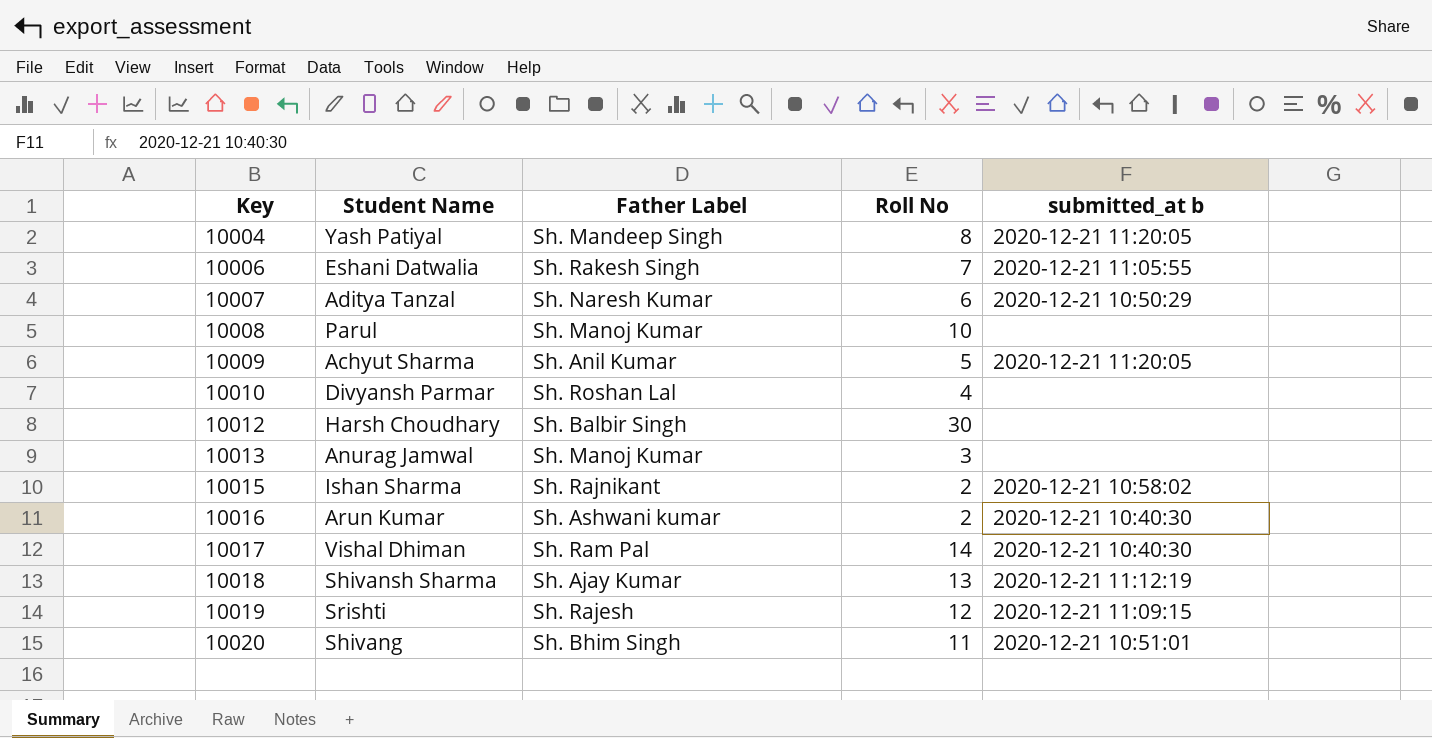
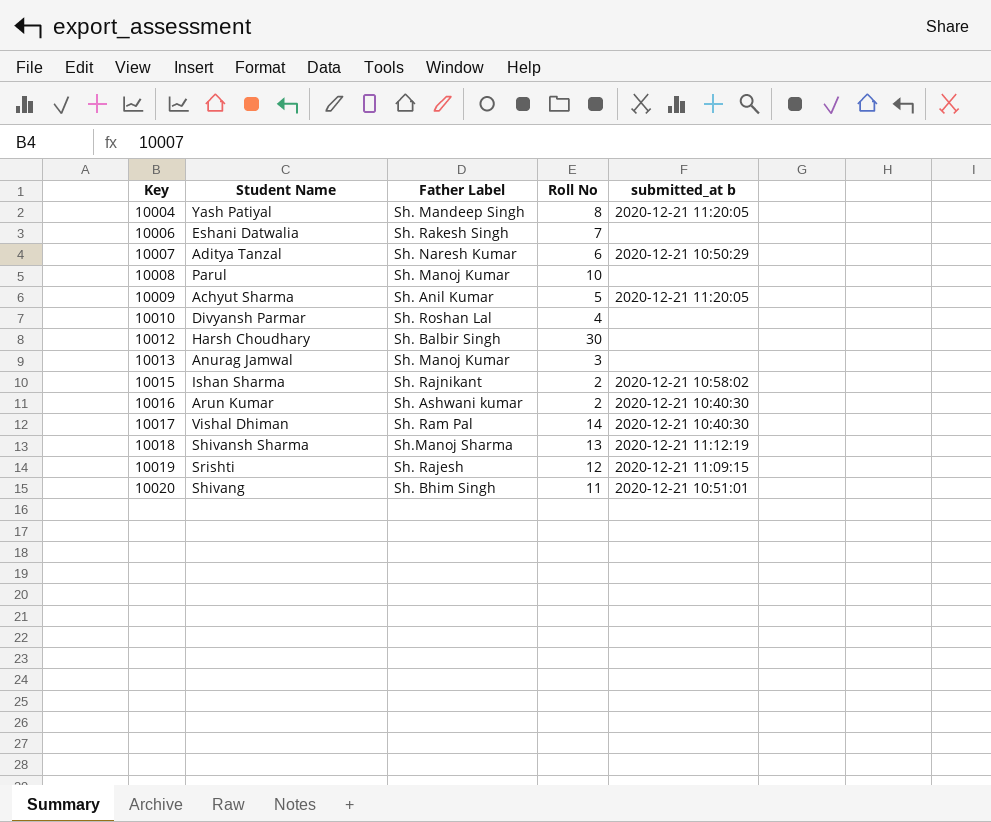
10006 | submitted_at b: 2020-12-21 11:05:55 -> none
10018 | Father Label: Sh. Ajay Kumar -> Sh.Manoj Sharma

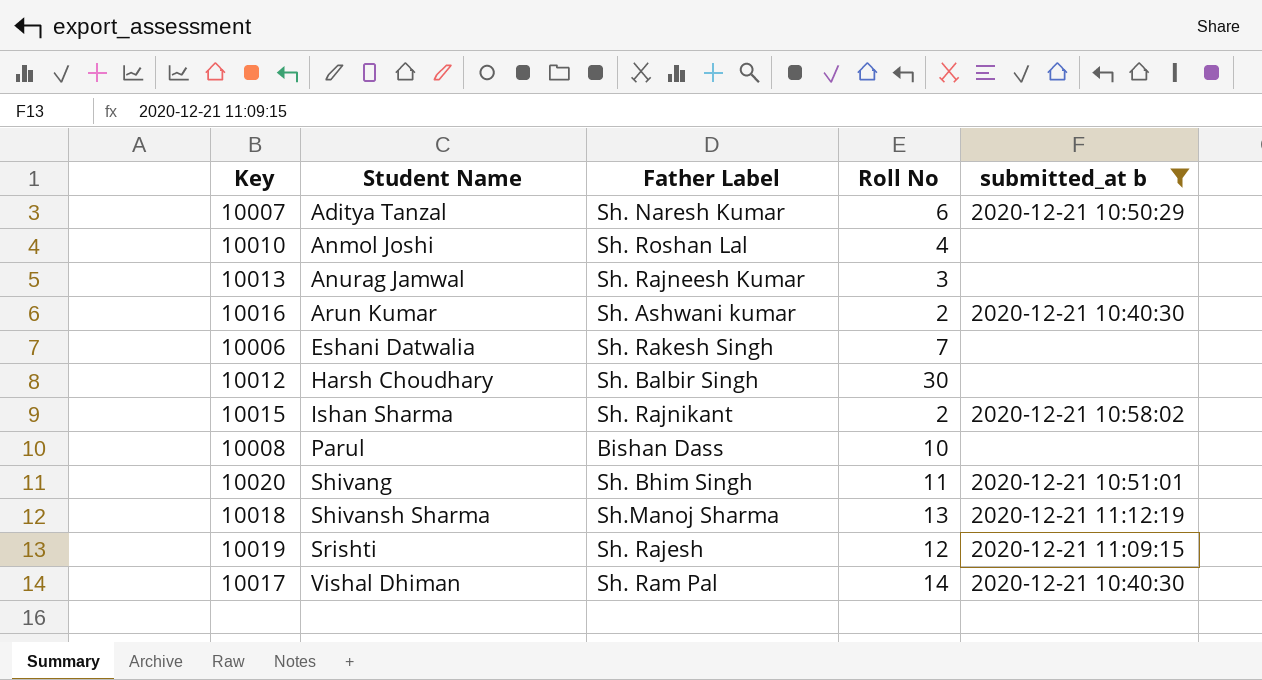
filter: none -> submitted_at b != 2020-12-21 11:20:05
row order: Key ascending -> Student Name ascending
10010 | Student Name: Divyansh Parmar -> Anmol Joshi
10013 | Father Label: Sh. Manoj Kumar -> Sh. Rajneesh Kumar
10008 | Father Label: Sh. Manoj Kumar -> Bishan Dass

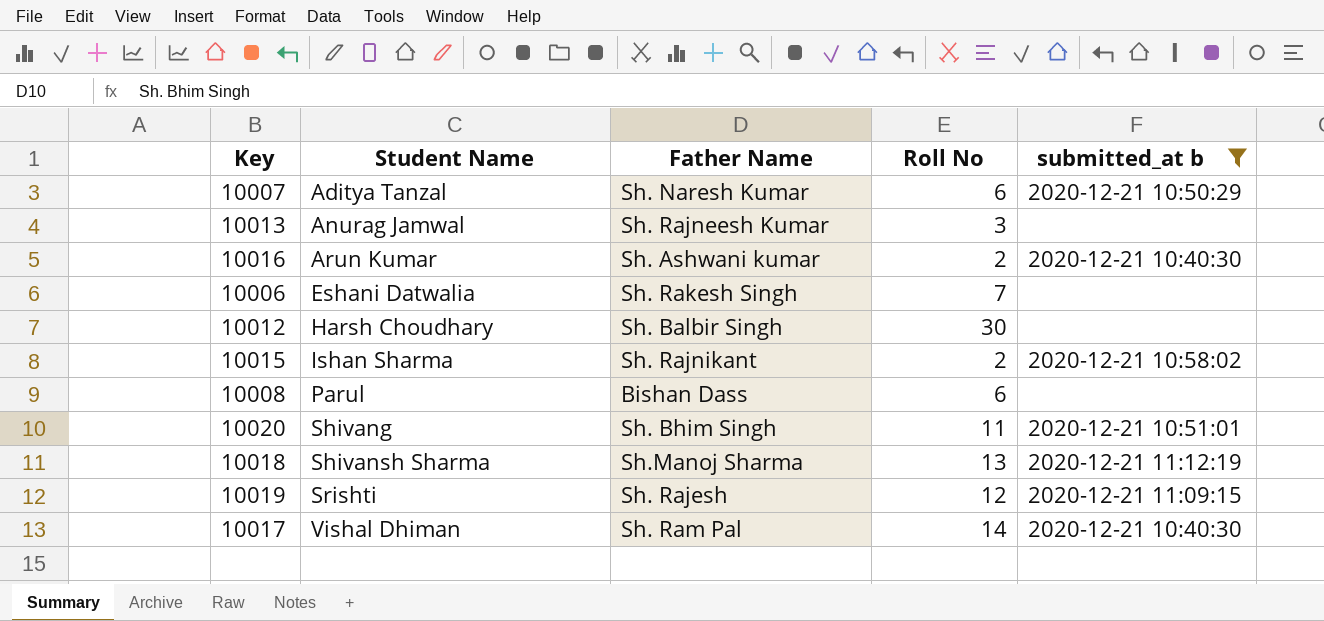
column name: Father Label -> Father Name
row 10010: Anmol Joshi | Sh. Roshan Lal | 4 | none -> none
10008 | Roll No: 10 -> 6

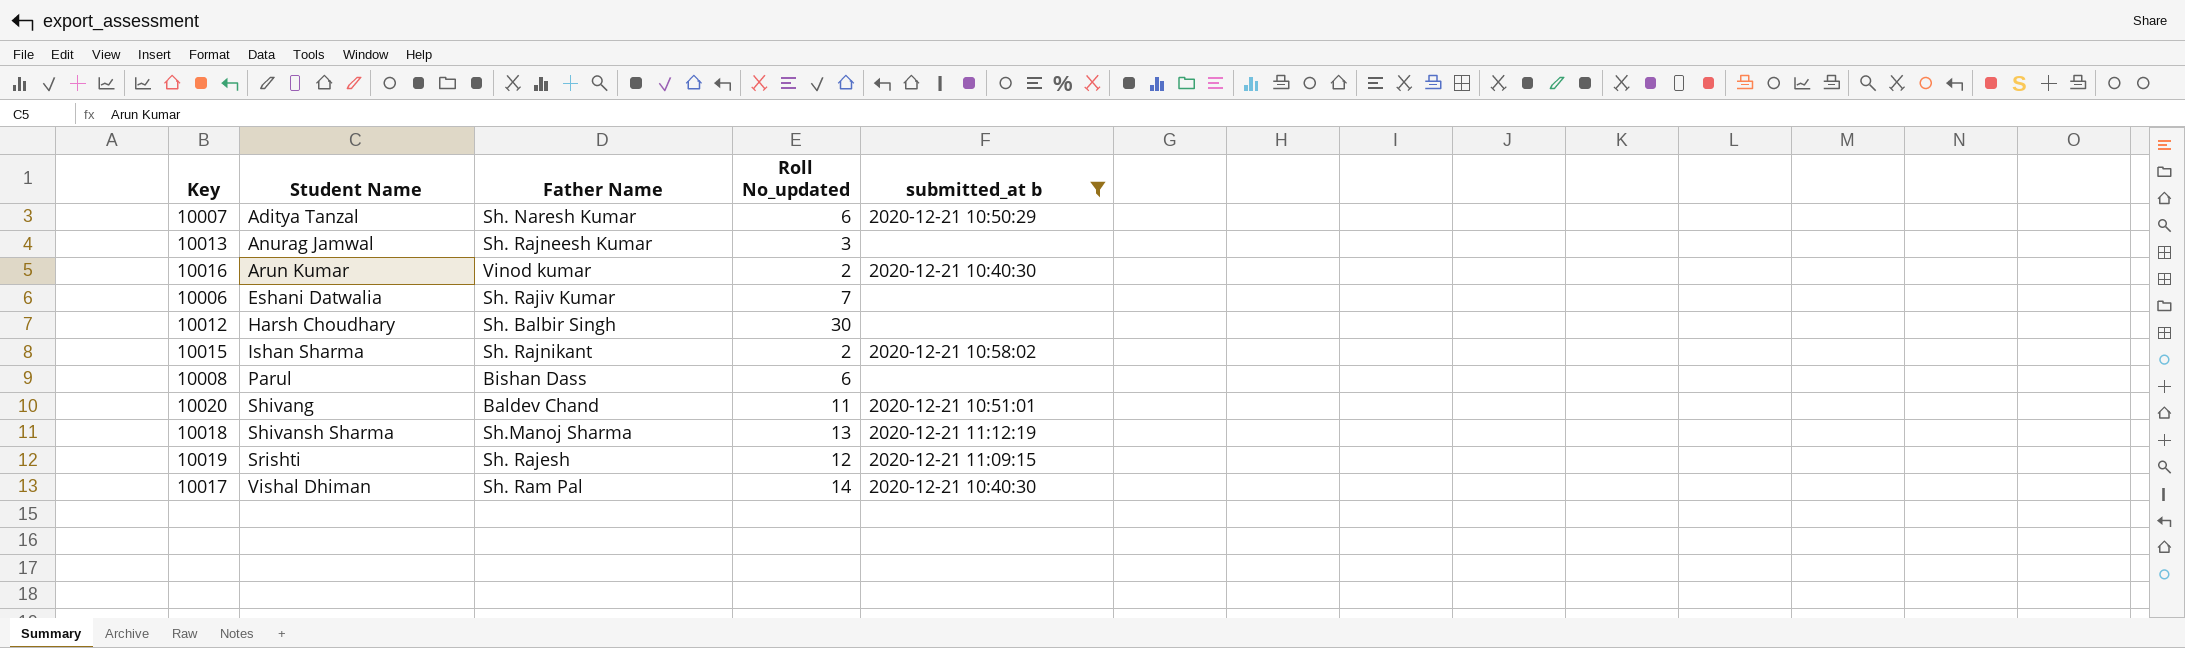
column name: Roll No -> Roll No_updated
10016 | Father Name: Sh. Ashwani kumar -> Vinod kumar
10006 | Father Name: Sh. Rakesh Singh -> Sh. Rajiv Kumar
10020 | Father Name: Sh. Bhim Singh -> Baldev Chand

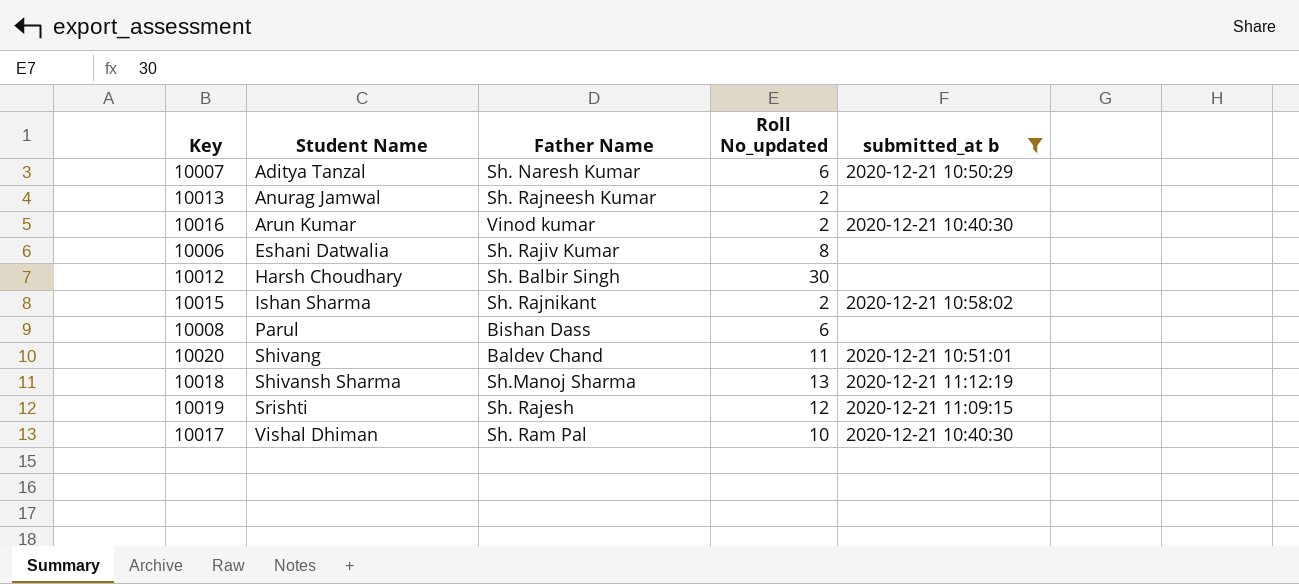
10013 | Roll No_updated: 3 -> 2
10006 | Roll No_updated: 7 -> 8
10017 | Roll No_updated: 14 -> 10

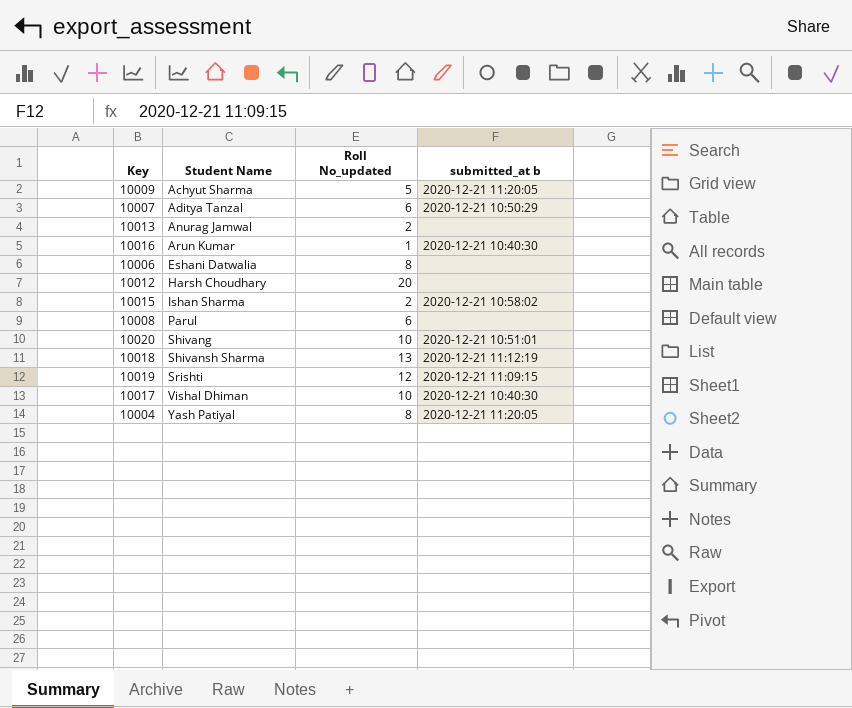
filter: submitted_at b != 2020-12-21 11:20:05 -> none
column Father Name | position: 3 -> none
10016 | Roll No_updated: 2 -> 1
10012 | Roll No_updated: 30 -> 20
10020 | Roll No_updated: 11 -> 10

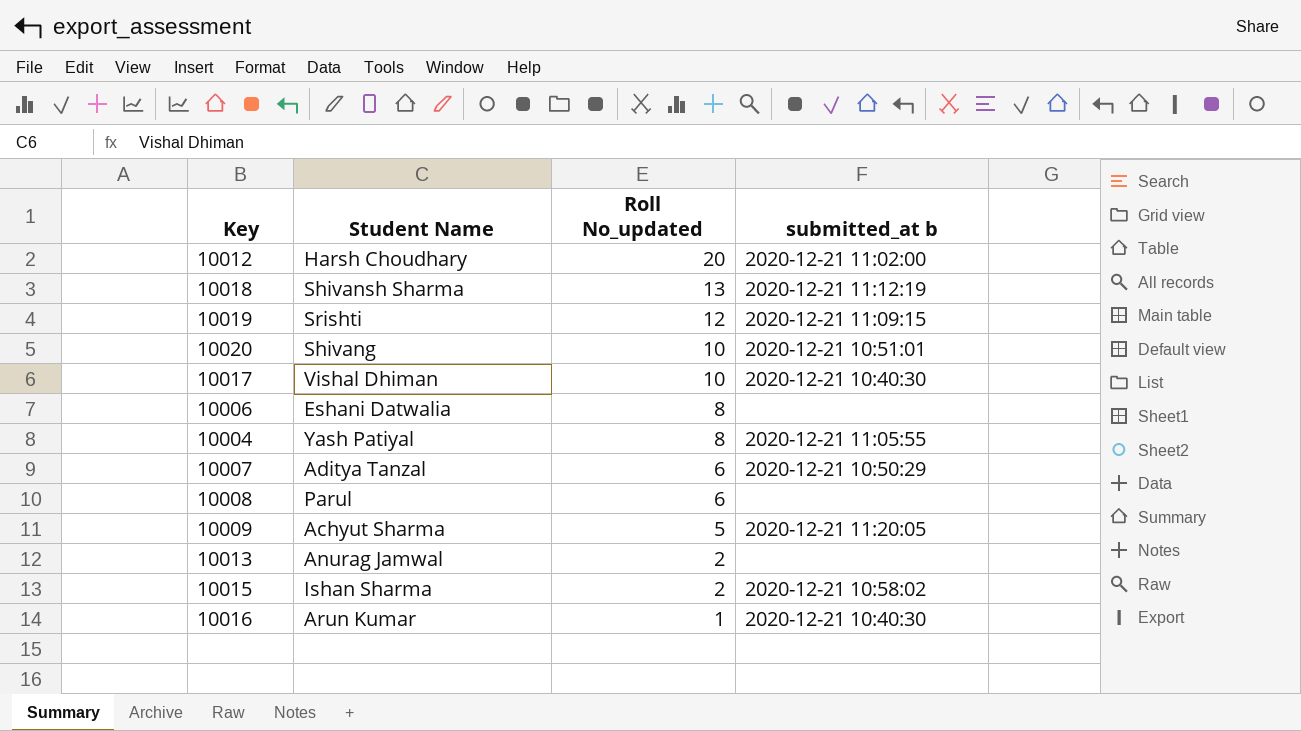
row order: Student Name ascending -> Roll No_updated descending
10012 | submitted_at b: none -> 2020-12-21 11:02:00
10004 | submitted_at b: 2020-12-21 11:20:05 -> 2020-12-21 11:05:55

